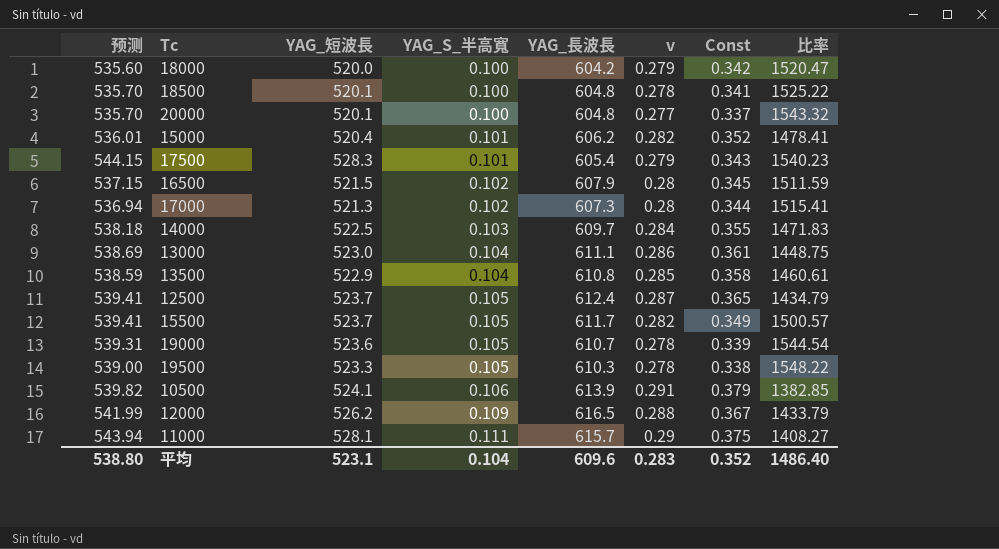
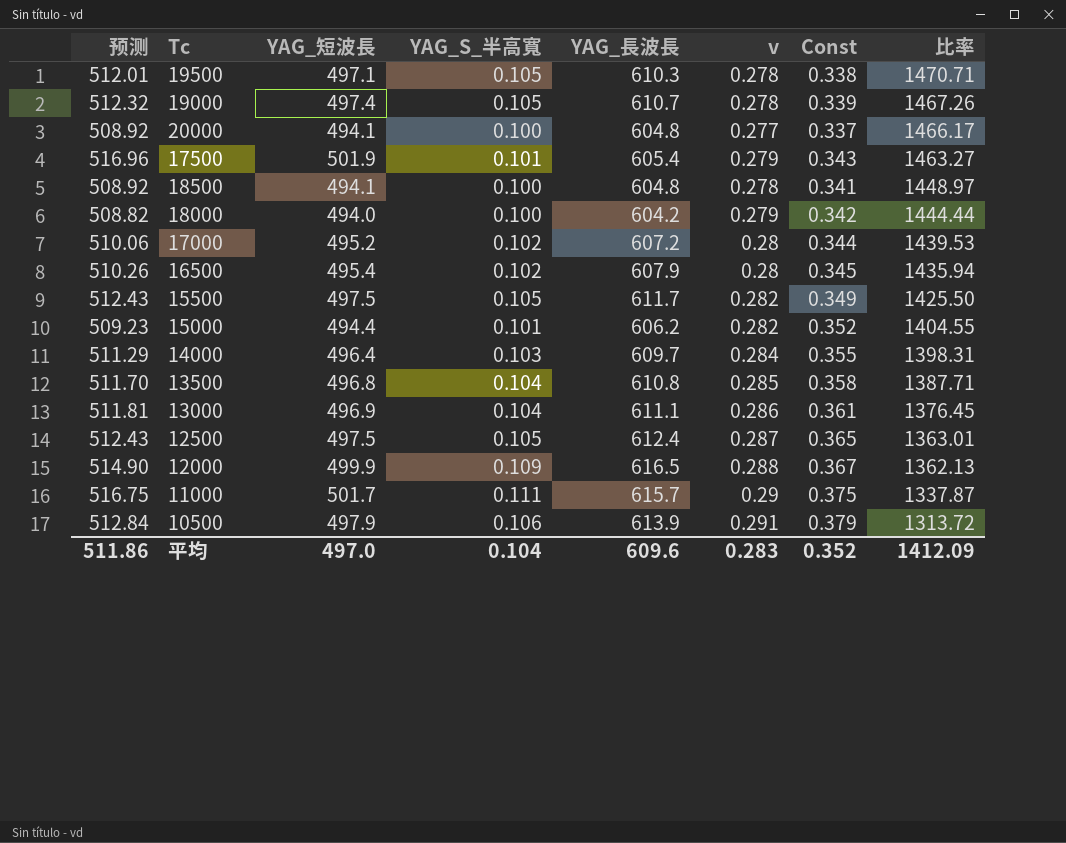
row order: YAG_S_半高寬 ascending -> 比率 descending
19500 | 预测: 539.00 -> 512.01
19500 | YAG_短波長: 523.3 -> 497.1
19500 | 比率: 1548.22 -> 1470.71
19000 | 预测: 539.31 -> 512.32
19000 | YAG_短波長: 523.6 -> 497.4
19000 | 比率: 1544.54 -> 1467.26
20000 | 预测: 535.70 -> 508.92
20000 | YAG_短波長: 520.1 -> 494.1
20000 | 比率: 1543.32 -> 1466.17
17500 | 预测: 544.15 -> 516.96
17500 | YAG_短波長: 528.3 -> 501.9
17500 | 比率: 1540.23 -> 1463.27
18500 | 预测: 535.70 -> 508.92
18500 | YAG_短波長: 520.1 -> 494.1
18500 | 比率: 1525.22 -> 1448.97
18000 | 预测: 535.60 -> 508.82
18000 | YAG_短波長: 520.0 -> 494.0
18000 | 比率: 1520.47 -> 1444.44
17000 | 预测: 536.94 -> 510.06
17000 | YAG_短波長: 521.3 -> 495.2
17000 | YAG_長波長: 607.3 -> 607.2
17000 | 比率: 1515.41 -> 1439.53
16500 | 预测: 537.15 -> 510.26
16500 | YAG_短波長: 521.5 -> 495.4
16500 | 比率: 1511.59 -> 1435.94
15500 | 预测: 539.41 -> 512.43
15500 | YAG_短波長: 523.7 -> 497.5
15500 | 比率: 1500.57 -> 1425.50
15000 | 预测: 536.01 -> 509.23
15000 | YAG_短波長: 520.4 -> 494.4
15000 | 比率: 1478.41 -> 1404.55
14000 | 预测: 538.18 -> 511.29
14000 | YAG_短波長: 522.5 -> 496.4
14000 | 比率: 1471.83 -> 1398.31
13500 | 预测: 538.59 -> 511.70
13500 | YAG_短波長: 522.9 -> 496.8
13500 | 比率: 1460.61 -> 1387.71
13000 | 预测: 538.69 -> 511.81
13000 | YAG_短波長: 523.0 -> 496.9
13000 | 比率: 1448.75 -> 1376.45
12500 | 预测: 539.41 -> 512.43
12500 | YAG_短波長: 523.7 -> 497.5
12500 | 比率: 1434.79 -> 1363.01
12000 | 预测: 541.99 -> 514.90
12000 | YAG_短波長: 526.2 -> 499.9
12000 | 比率: 1433.79 -> 1362.13
11000 | 预测: 543.94 -> 516.75
11000 | YAG_短波長: 528.1 -> 501.7
11000 | 比率: 1408.27 -> 1337.87
10500 | 预测: 539.82 -> 512.84
10500 | YAG_短波長: 524.1 -> 497.9
10500 | 比率: 1382.85 -> 1313.72
平均 | 预测: 538.80 -> 511.86
平均 | YAG_短波長: 523.1 -> 497.0
平均 | 比率: 1486.40 -> 1412.09

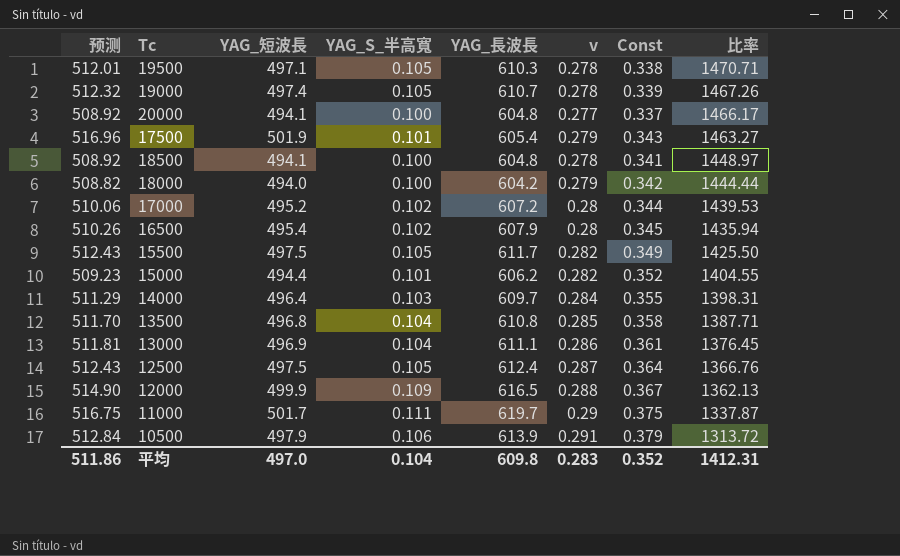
12500 | Const: 0.365 -> 0.364
12500 | 比率: 1363.01 -> 1366.76
11000 | YAG_長波長: 615.7 -> 619.7
平均 | YAG_長波長: 609.6 -> 609.8
平均 | 比率: 1412.09 -> 1412.31

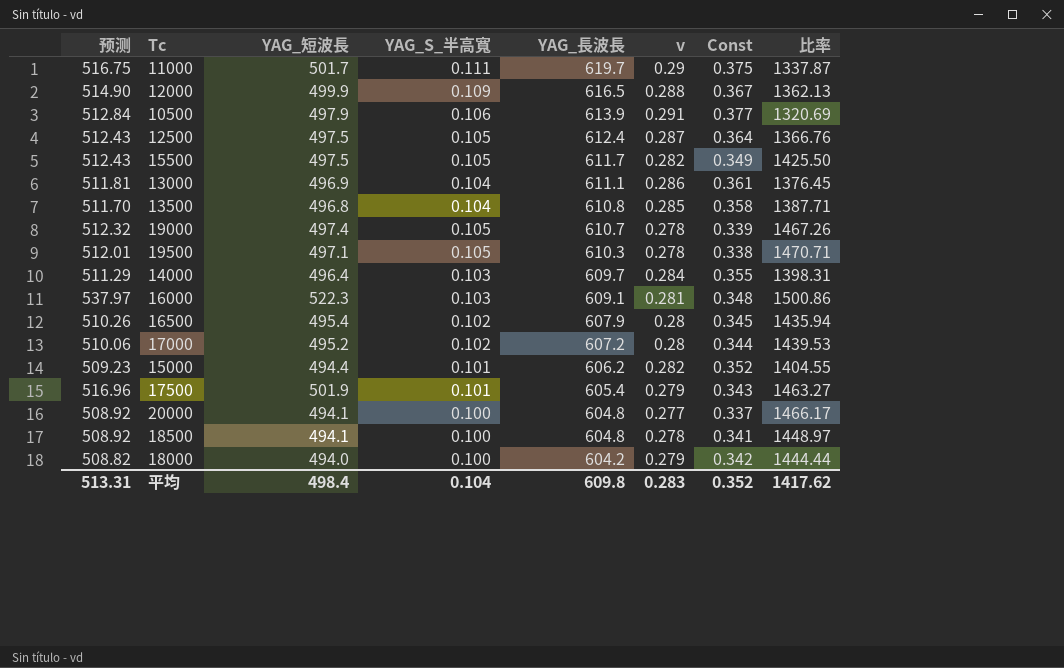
row order: 比率 descending -> YAG_長波長 descending
10500 | Const: 0.379 -> 0.377
10500 | 比率: 1313.72 -> 1320.69
row 16000: none -> 537.97 | 522.3 | 0.103 | 609.1 | 0.281 | 0.348 | 1500.86
平均 | 预测: 511.86 -> 513.31
平均 | YAG_短波長: 497.0 -> 498.4
平均 | 比率: 1412.31 -> 1417.62

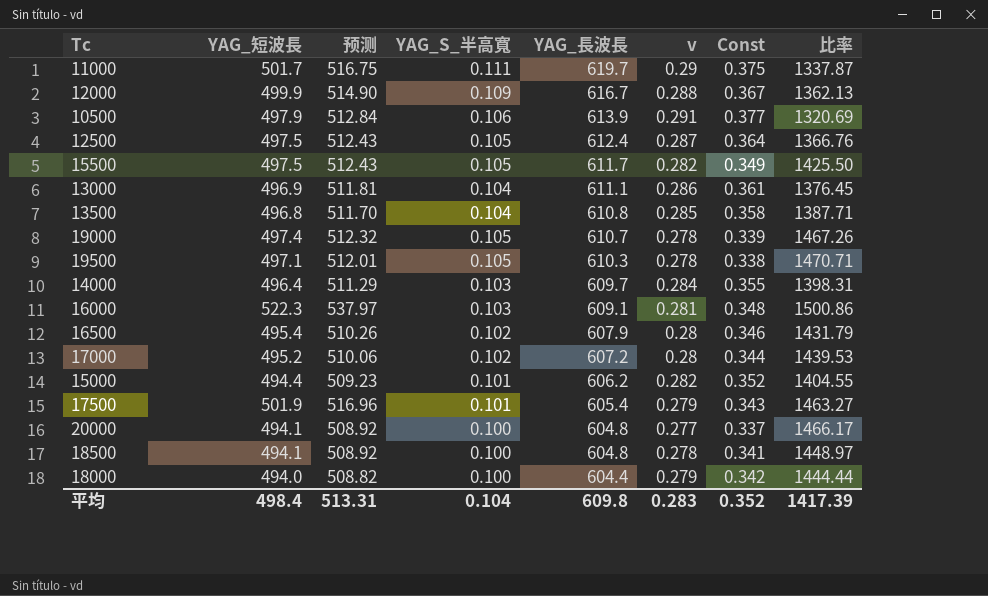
column 预测 | position: 1 -> 3
12000 | YAG_長波長: 616.5 -> 616.7
16500 | Const: 0.345 -> 0.346
16500 | 比率: 1435.94 -> 1431.79
18000 | YAG_長波長: 604.2 -> 604.4
平均 | 比率: 1417.62 -> 1417.39

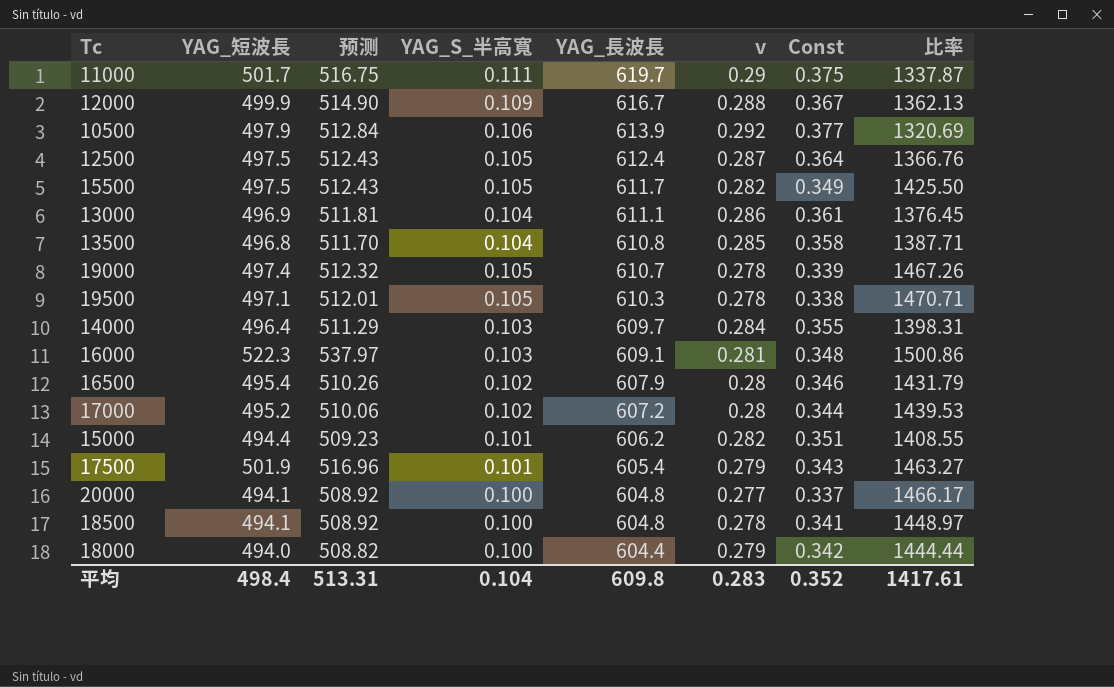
10500 | v: 0.291 -> 0.292
15000 | Const: 0.352 -> 0.351
15000 | 比率: 1404.55 -> 1408.55
平均 | 比率: 1417.39 -> 1417.61

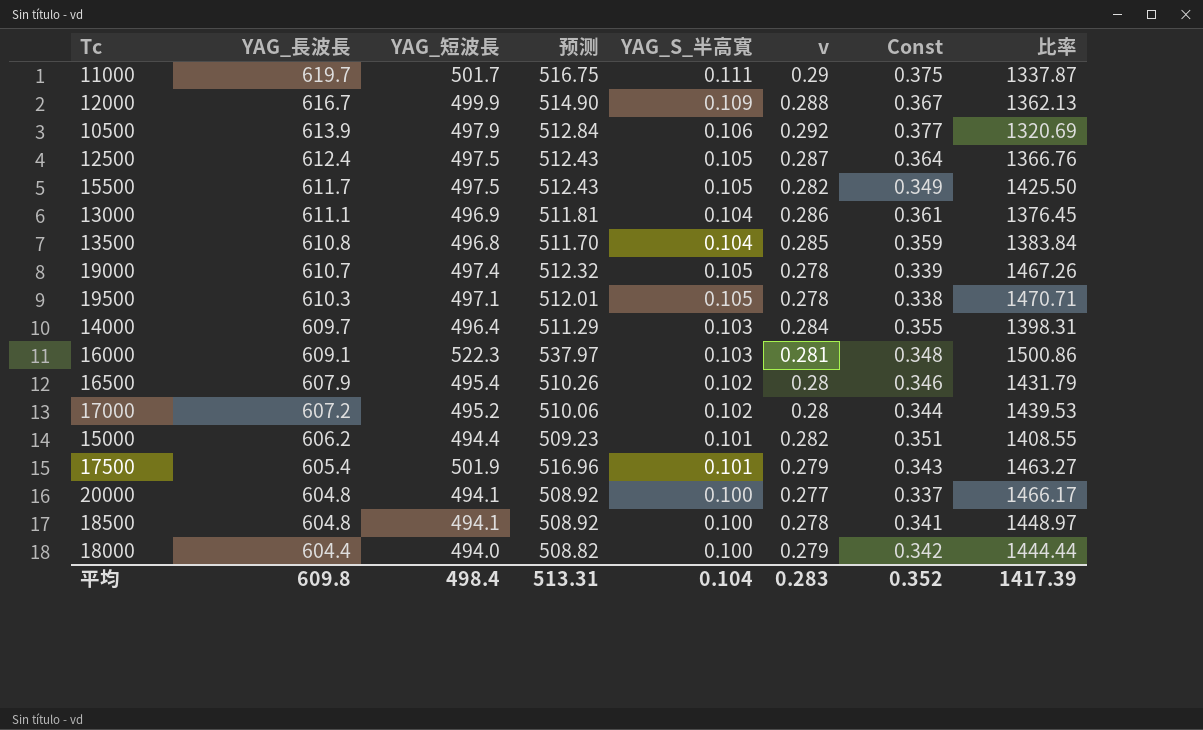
column YAG_長波長 | position: 5 -> 2
13500 | Const: 0.358 -> 0.359
13500 | 比率: 1387.71 -> 1383.84
平均 | 比率: 1417.61 -> 1417.39

